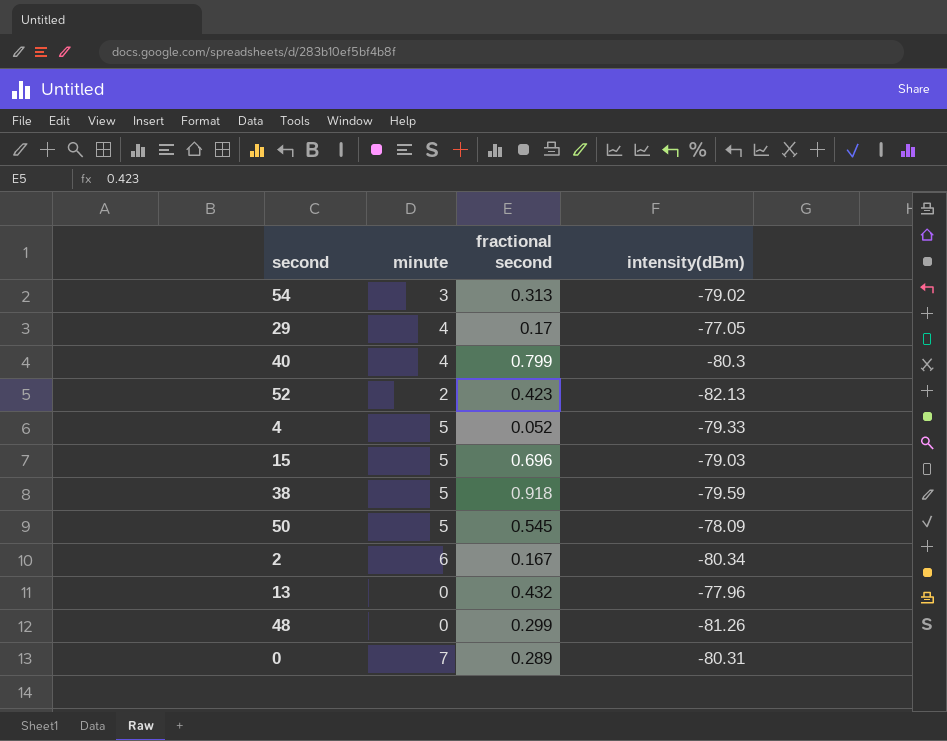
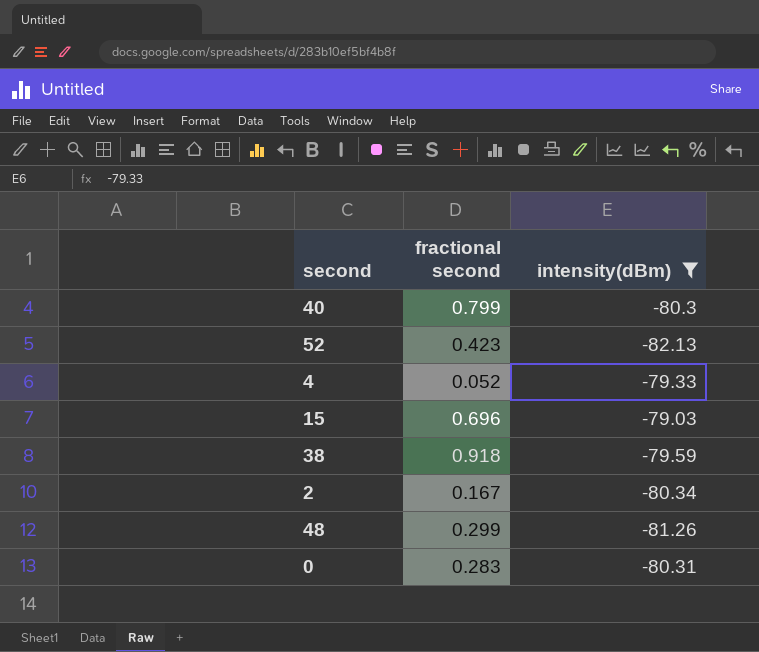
filter: none -> intensity(dBm) <= -79.03
column minute | position: 2 -> none
0 | fractional second: 0.289 -> 0.283

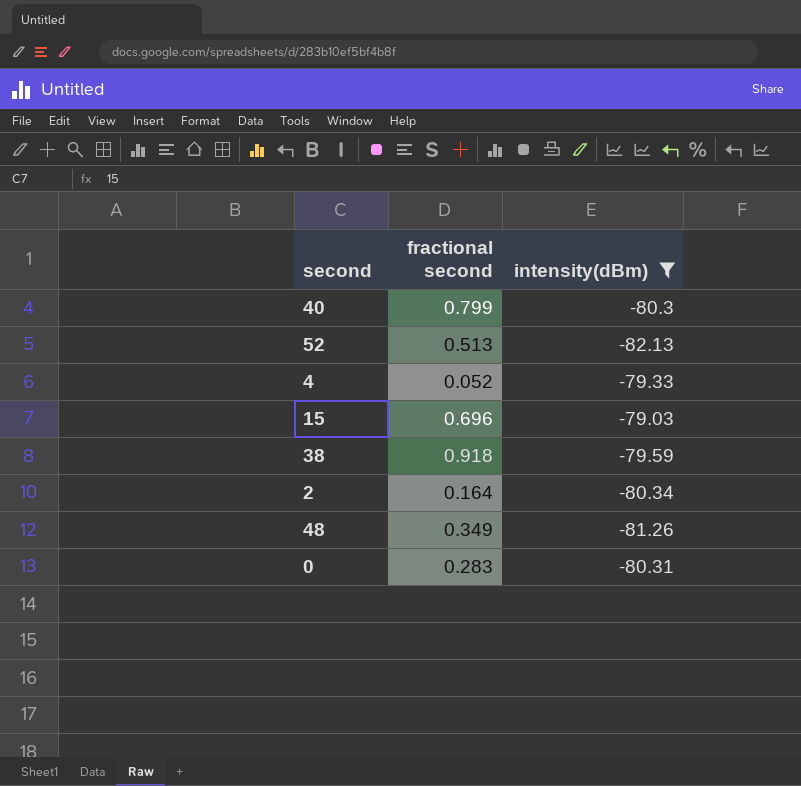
52 | fractional second: 0.423 -> 0.513
2 | fractional second: 0.167 -> 0.164
48 | fractional second: 0.299 -> 0.349

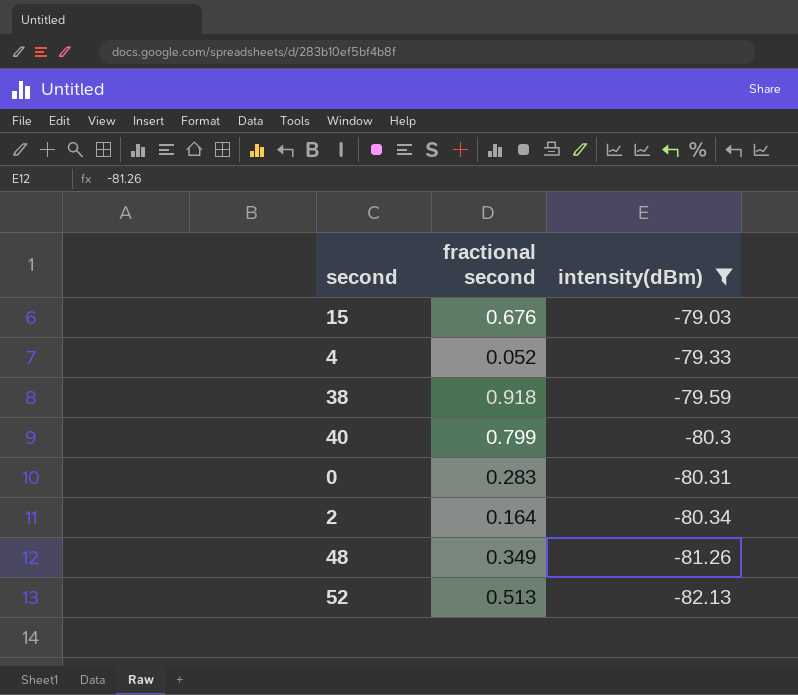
row order: none -> intensity(dBm) descending
15 | fractional second: 0.696 -> 0.676

